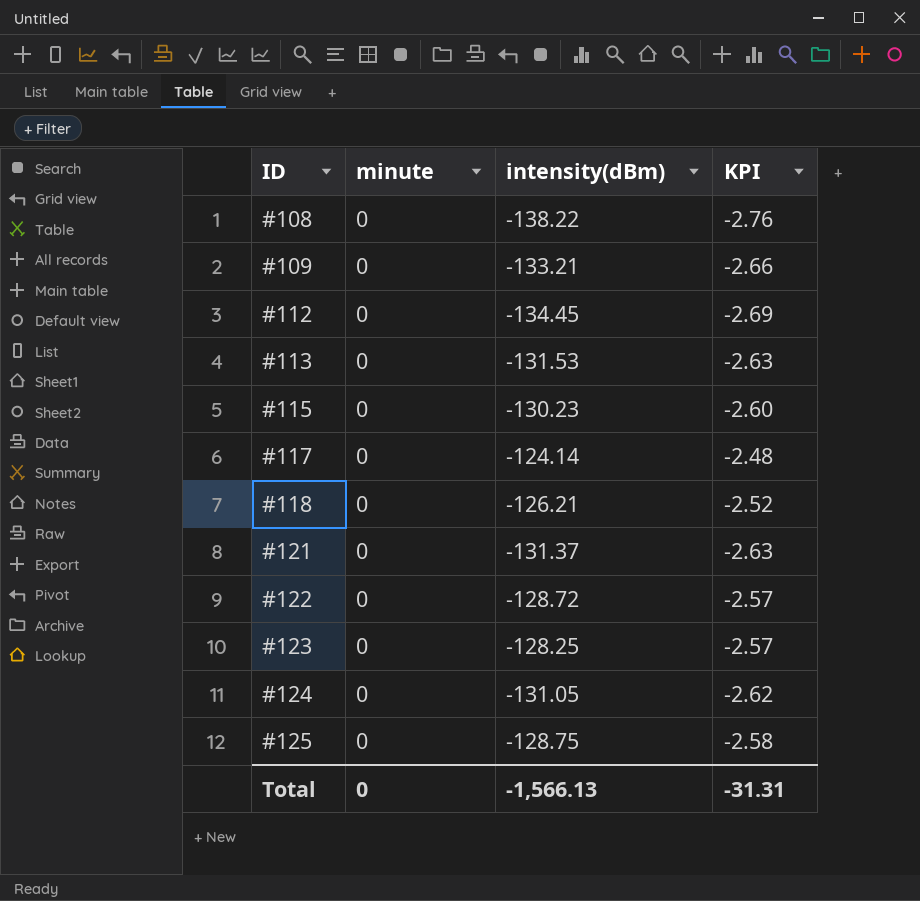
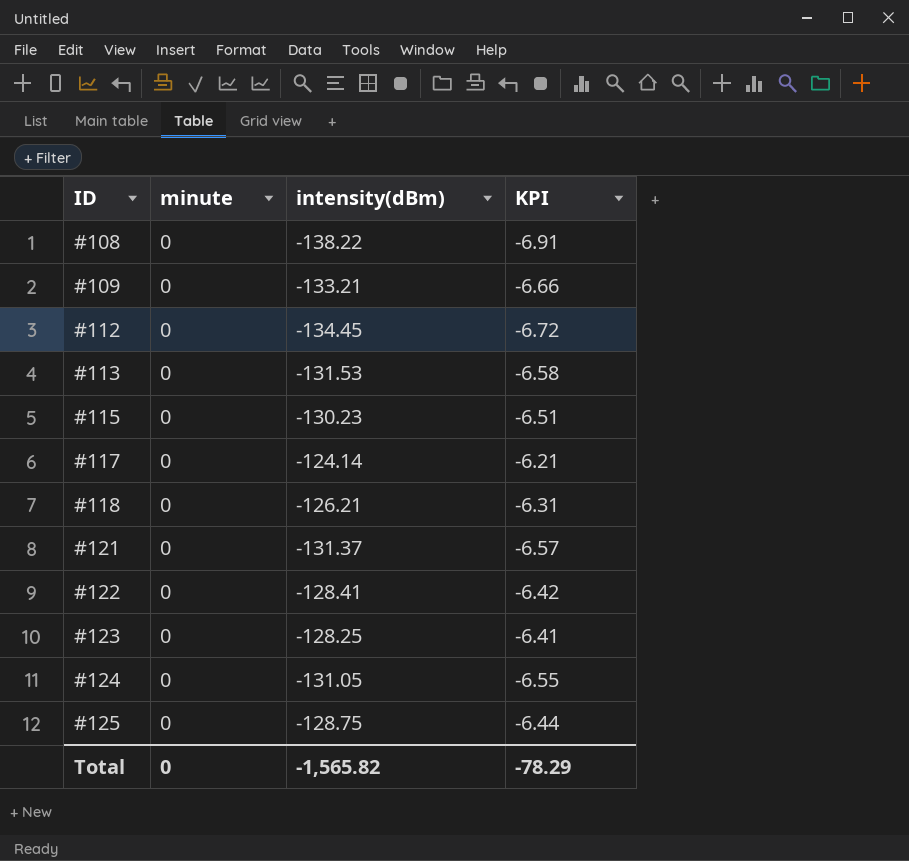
column KPI | formula: [intensity(dBm)] * 0.02 -> [intensity(dBm)] * 0.05
#122 | intensity(dBm): -128.72 -> -128.41
Total | intensity(dBm): -1,566.13 -> -1,565.82
Total | KPI: -31.31 -> -78.29

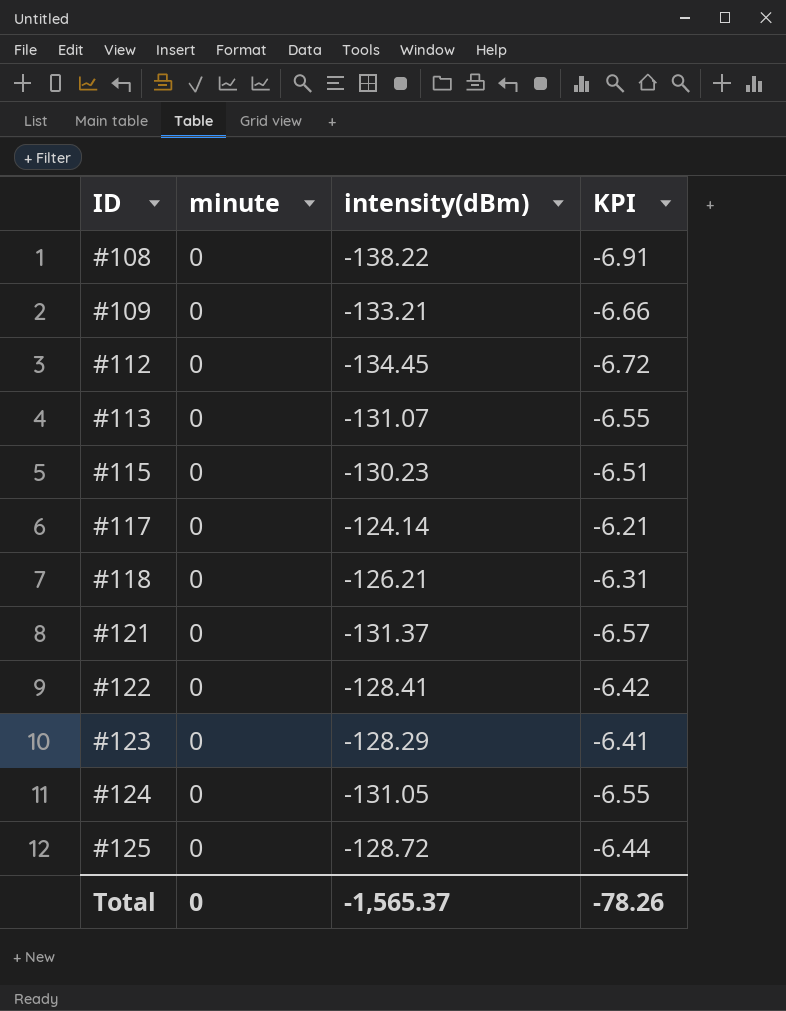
#113 | intensity(dBm): -131.53 -> -131.07
#113 | KPI: -6.58 -> -6.55
#123 | intensity(dBm): -128.25 -> -128.29
#125 | intensity(dBm): -128.75 -> -128.72
Total | intensity(dBm): -1,565.82 -> -1,565.37
Total | KPI: -78.29 -> -78.26

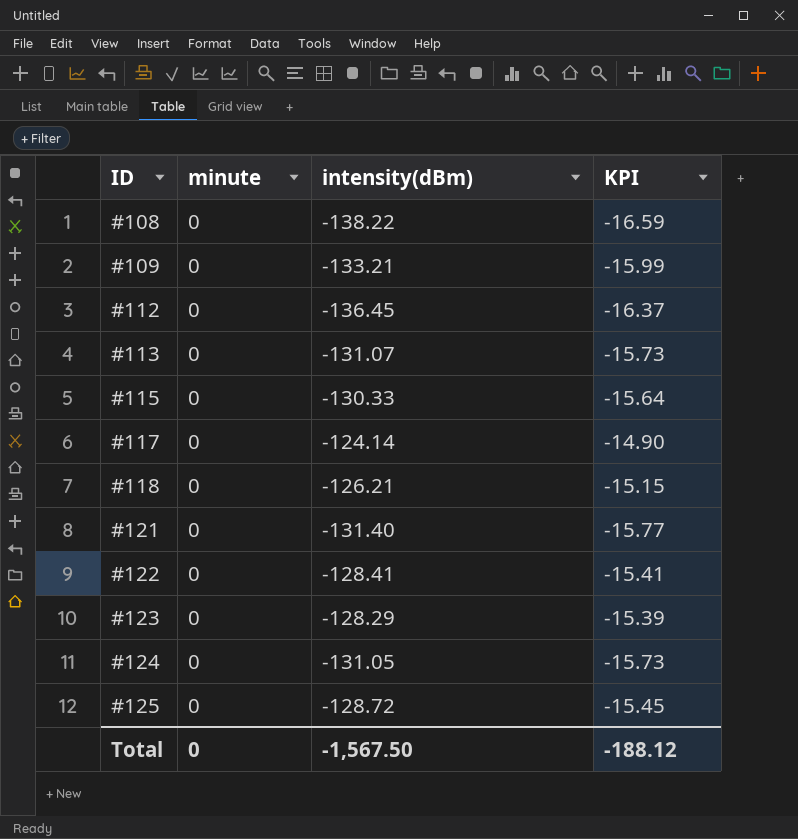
column KPI | formula: [intensity(dBm)] * 0.05 -> [intensity(dBm)] * 0.12
#112 | intensity(dBm): -134.45 -> -136.45
#115 | intensity(dBm): -130.23 -> -130.33
#121 | intensity(dBm): -131.37 -> -131.40
Total | intensity(dBm): -1,565.37 -> -1,567.50
Total | KPI: -78.26 -> -188.12

